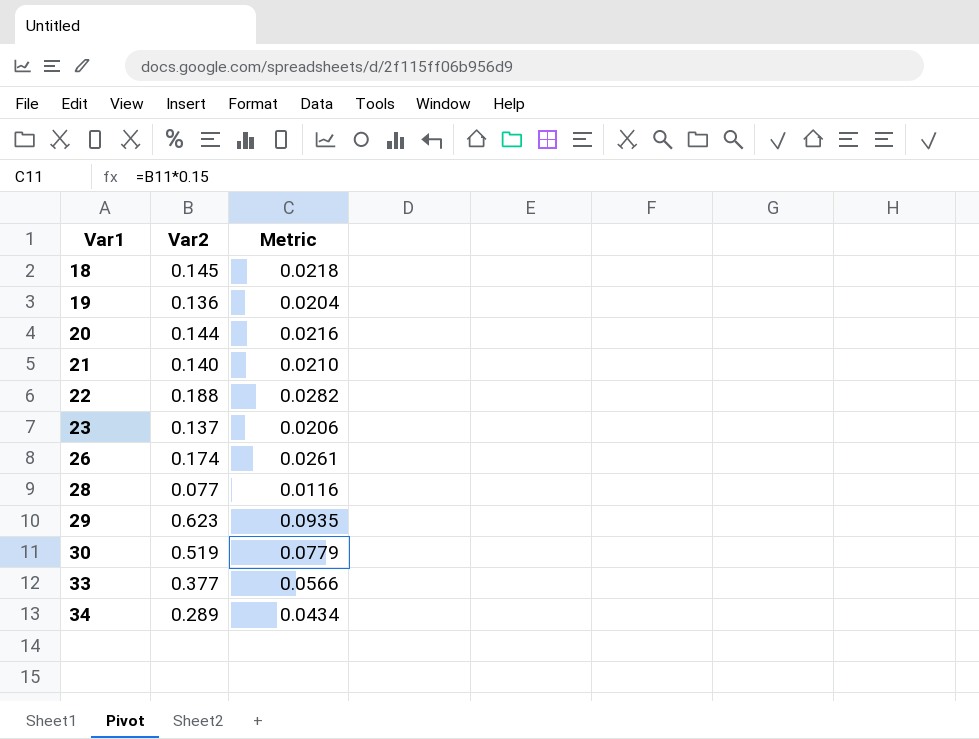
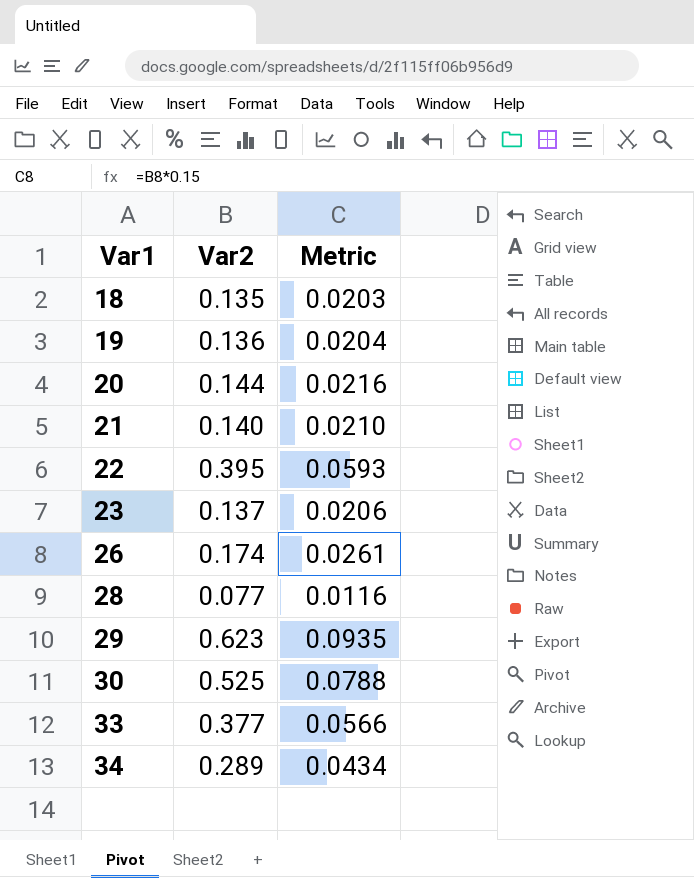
18 | Var2: 0.145 -> 0.135
18 | Metric: 0.0218 -> 0.0203
22 | Var2: 0.188 -> 0.395
22 | Metric: 0.0282 -> 0.0593
30 | Var2: 0.519 -> 0.525
30 | Metric: 0.0779 -> 0.0788

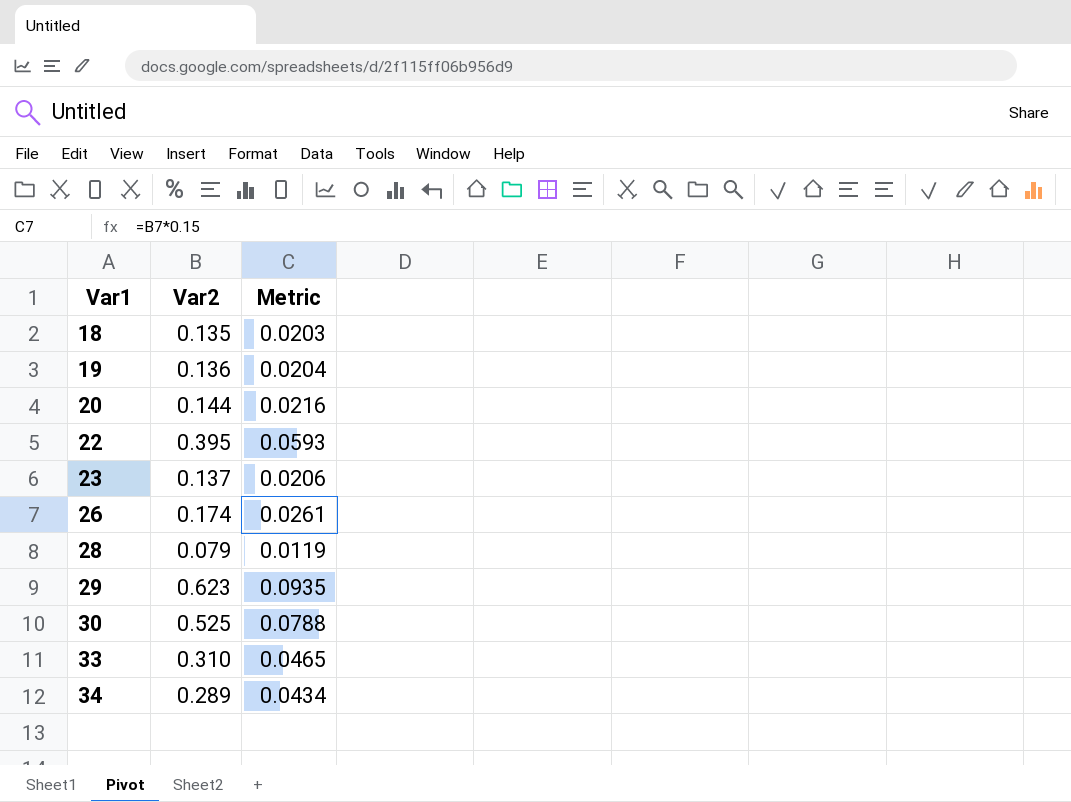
row 21: 0.140 | 0.0210 -> none
28 | Var2: 0.077 -> 0.079
28 | Metric: 0.0116 -> 0.0119
33 | Var2: 0.377 -> 0.310
33 | Metric: 0.0566 -> 0.0465

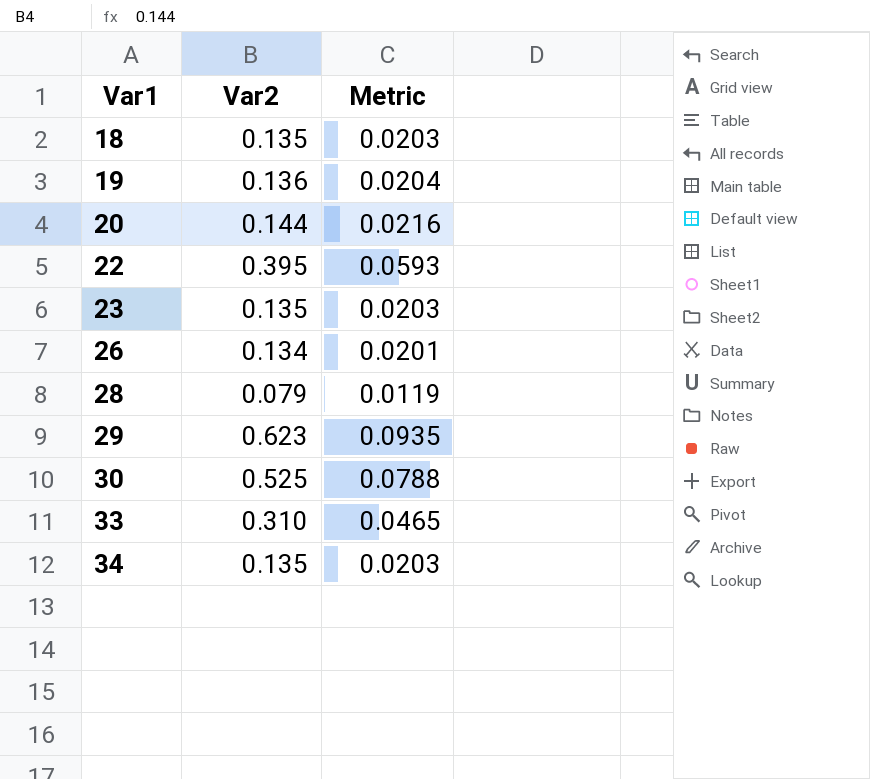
23 | Var2: 0.137 -> 0.135
23 | Metric: 0.0206 -> 0.0203
26 | Var2: 0.174 -> 0.134
26 | Metric: 0.0261 -> 0.0201
34 | Var2: 0.289 -> 0.135
34 | Metric: 0.0434 -> 0.0203

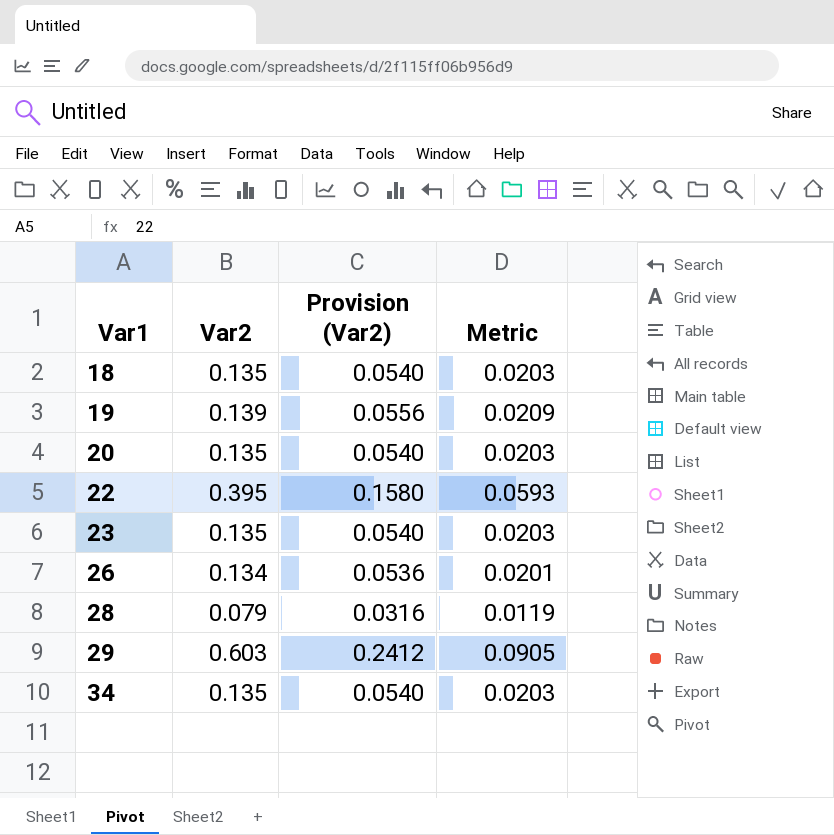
column Provision (Var2) | formula: none -> [Var2] * 0.4
row 30: 0.525 | 0.0788 -> none
row 33: 0.310 | 0.0465 -> none
19 | Var2: 0.136 -> 0.139
19 | Metric: 0.0204 -> 0.0209
20 | Var2: 0.144 -> 0.135
20 | Metric: 0.0216 -> 0.0203
29 | Var2: 0.623 -> 0.603
29 | Metric: 0.0935 -> 0.0905

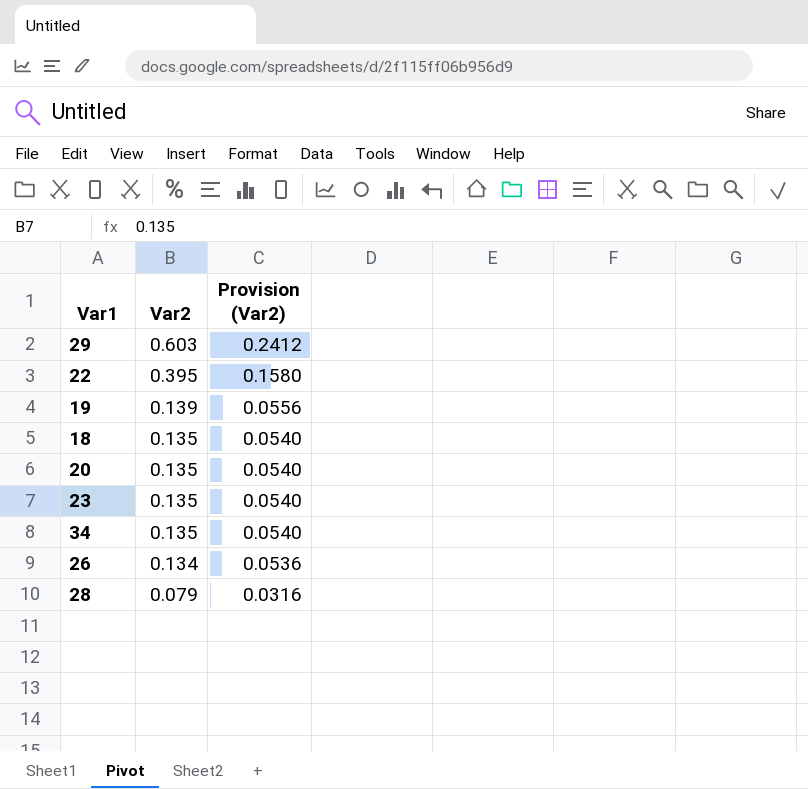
row order: Var1 ascending -> Var2 descending
column Metric | formula: [Var2] * 0.15 -> none

